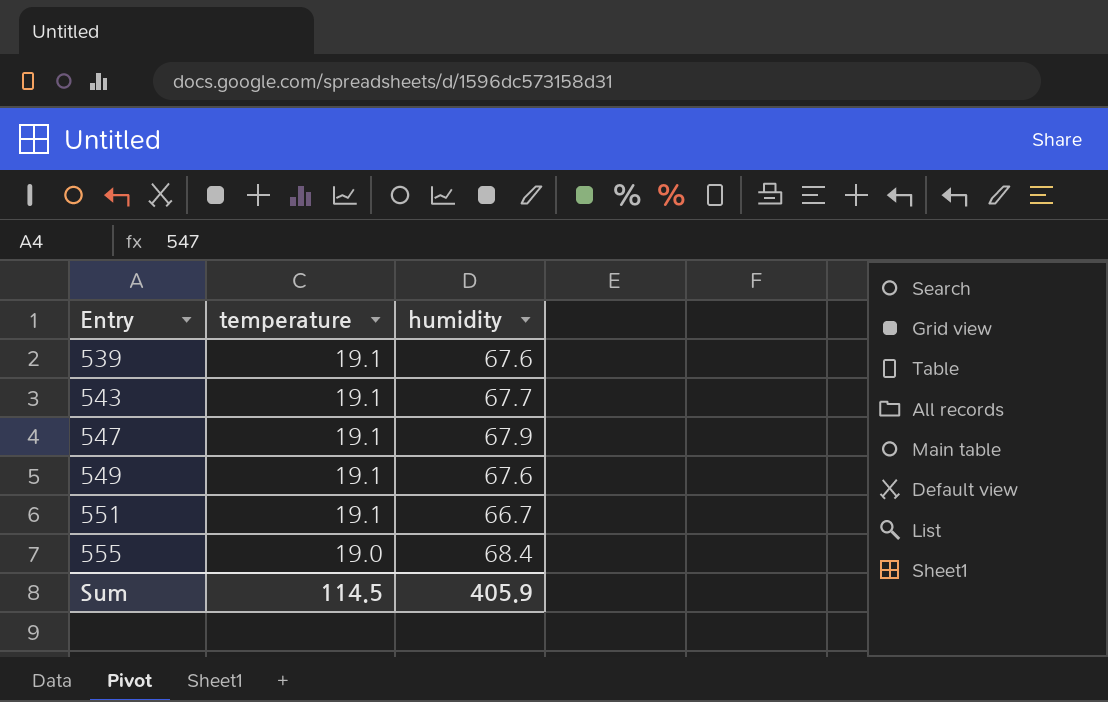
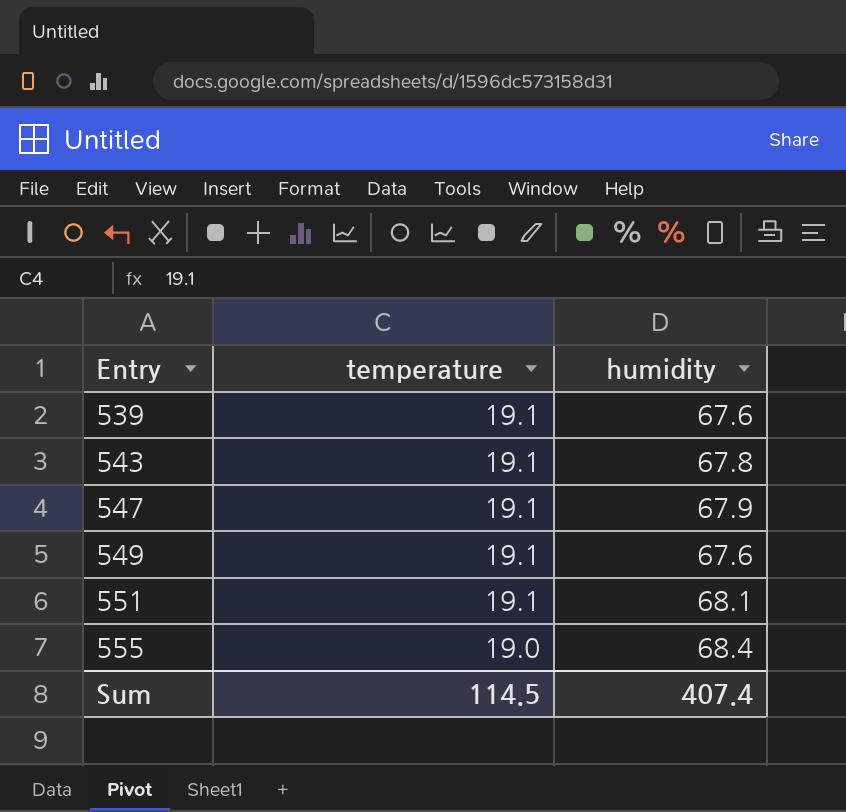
543 | humidity: 67.7 -> 67.8
551 | humidity: 66.7 -> 68.1
Sum | humidity: 405.9 -> 407.4

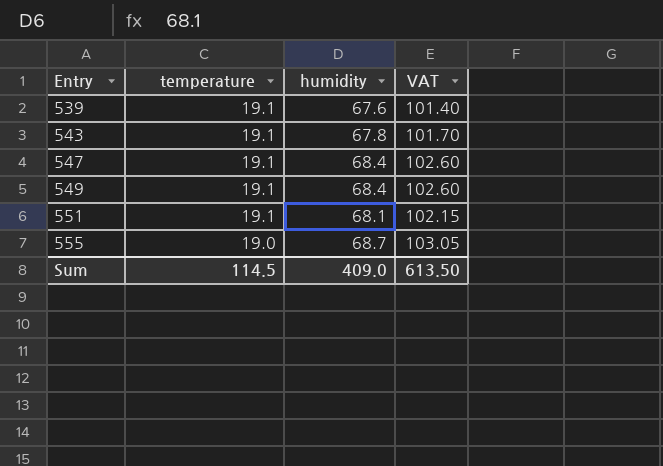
column VAT | formula: none -> [humidity] * 1.5
547 | humidity: 67.9 -> 68.4
549 | humidity: 67.6 -> 68.4
555 | humidity: 68.4 -> 68.7
Sum | humidity: 407.4 -> 409.0

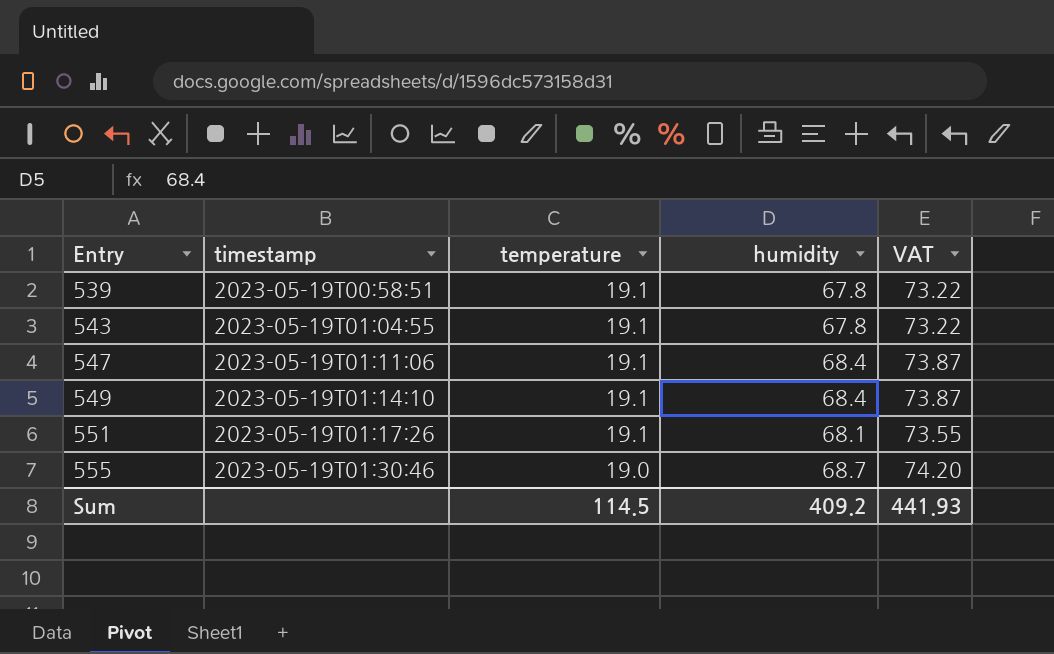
column timestamp | position: none -> 2
column VAT | formula: [humidity] * 1.5 -> [humidity] * 1.08
539 | humidity: 67.6 -> 67.8
Sum | humidity: 409.0 -> 409.2
Sum | VAT: 613.50 -> 441.93

